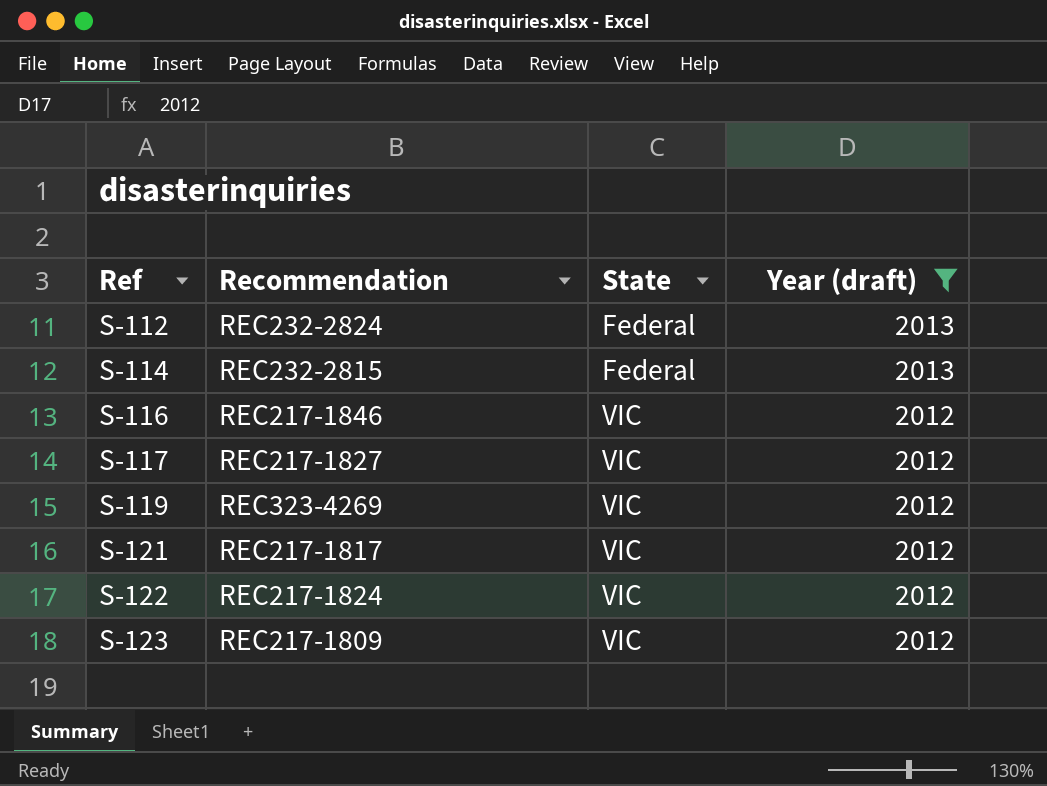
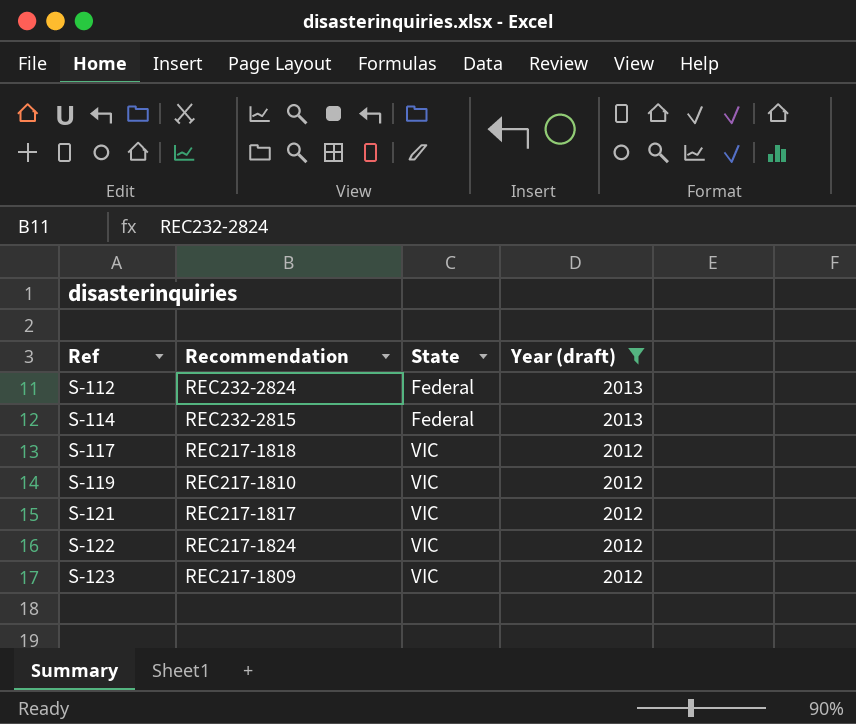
row S-116: REC217-1846 | VIC | 2012 -> none
S-117 | Recommendation: REC217-1827 -> REC217-1818
S-119 | Recommendation: REC323-4269 -> REC217-1810

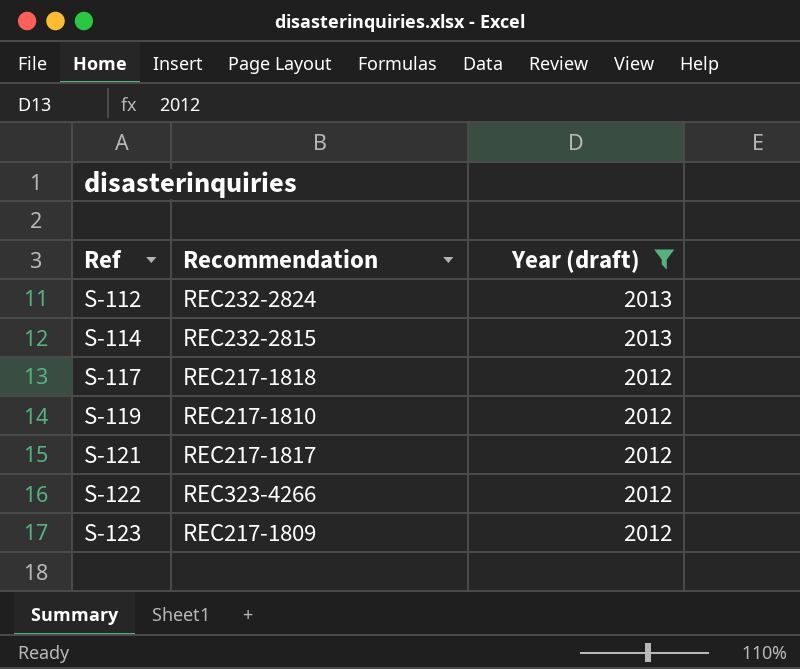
column State | position: 3 -> none
S-122 | Recommendation: REC217-1824 -> REC323-4266

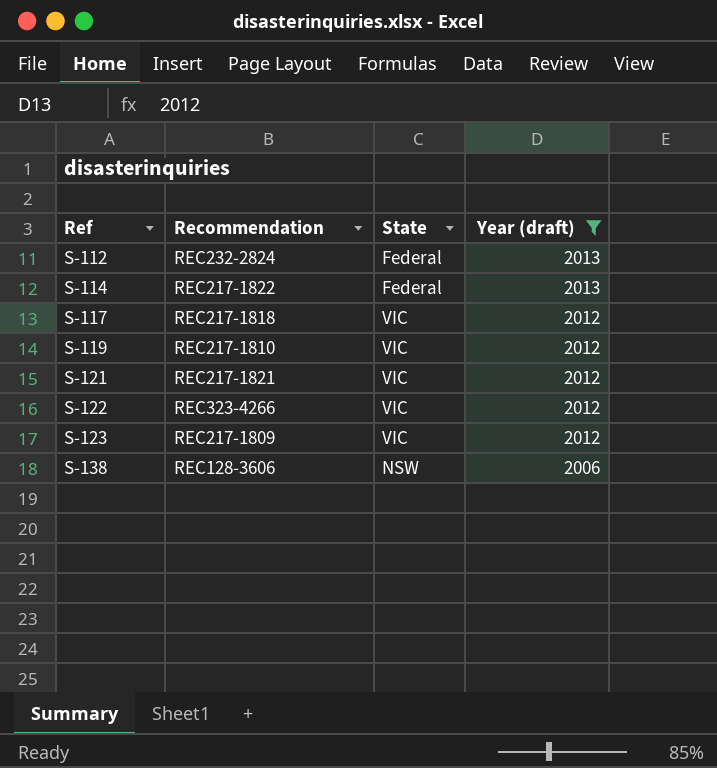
column State | position: none -> 3
S-114 | Recommendation: REC232-2815 -> REC217-1822
S-121 | Recommendation: REC217-1817 -> REC217-1821
row S-138: none -> REC128-3606 | NSW | 2006

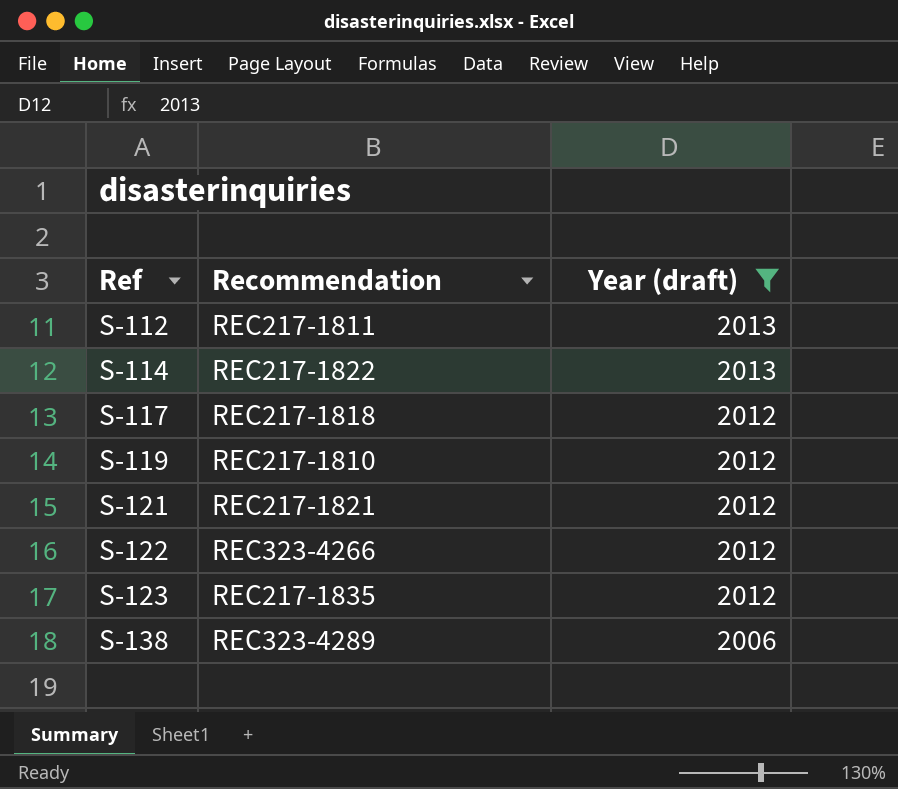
column State | position: 3 -> none
S-112 | Recommendation: REC232-2824 -> REC217-1811
S-123 | Recommendation: REC217-1809 -> REC217-1835
S-138 | Recommendation: REC128-3606 -> REC323-4289

